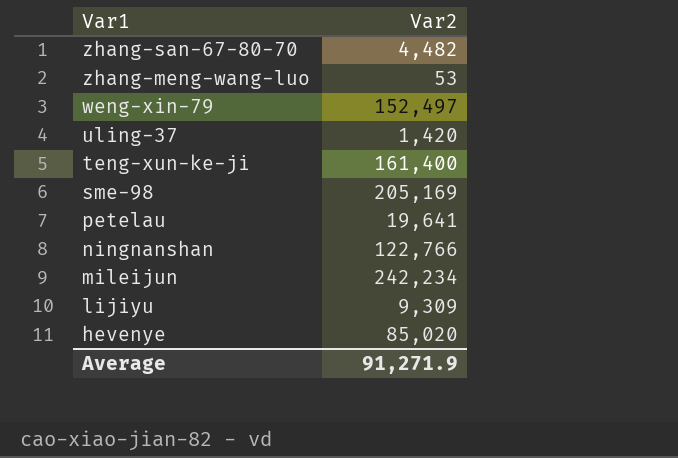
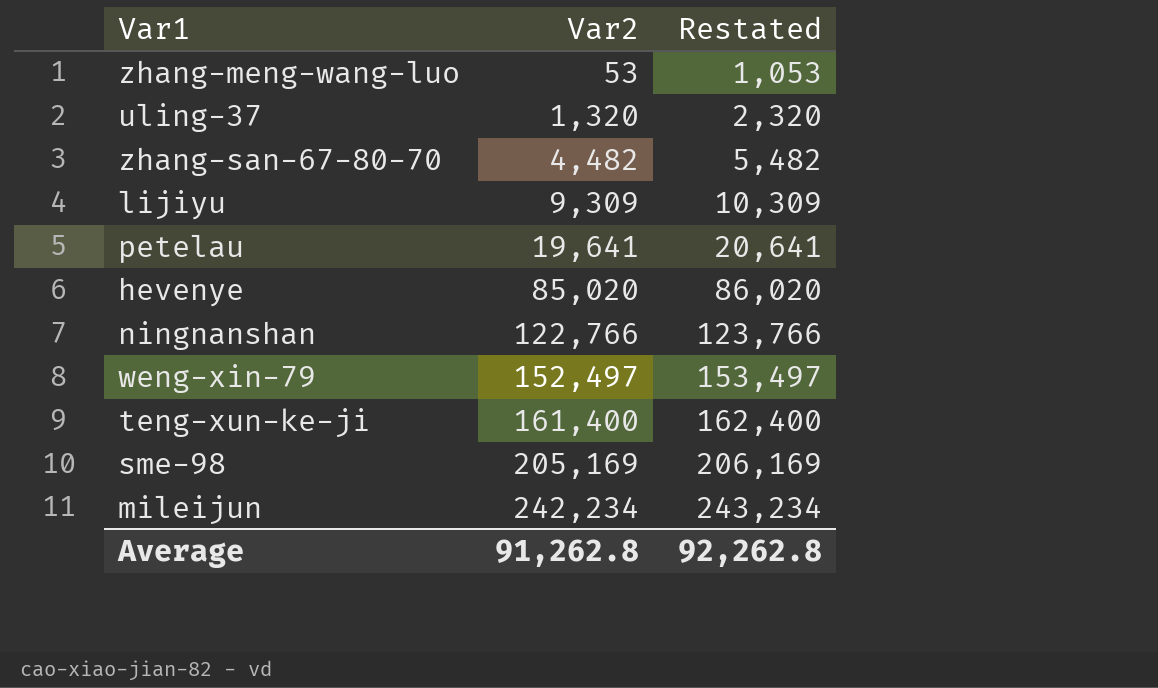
row order: Var1 descending -> Var2 ascending
column Restated | formula: none -> [Var2] + 1000
uling-37 | Var2: 1,420 -> 1,320
Average | Var2: 91,271.9 -> 91,262.8

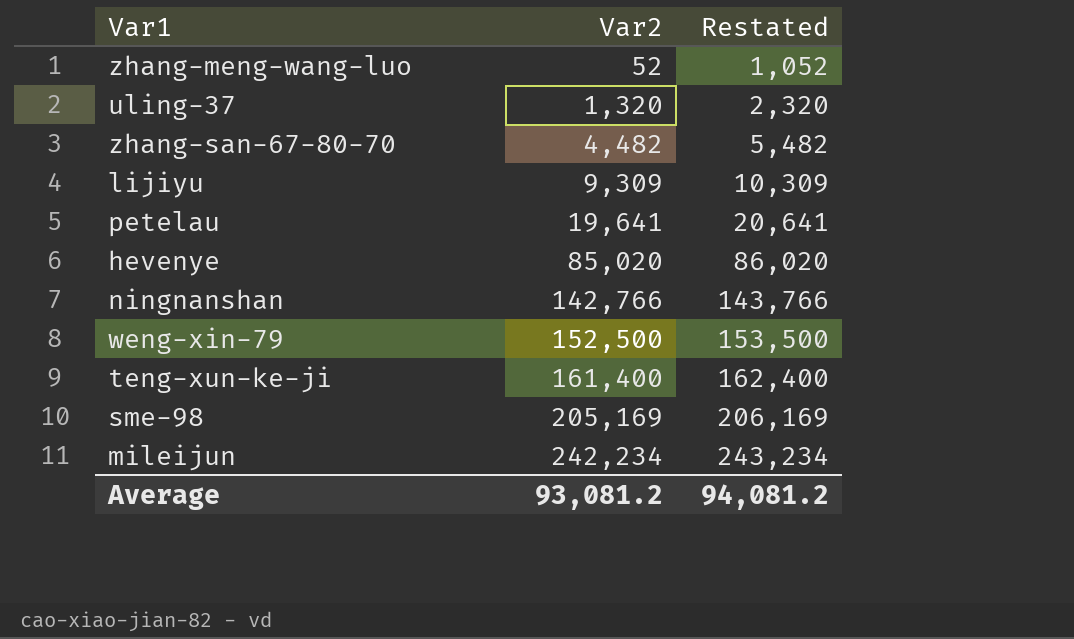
zhang-meng-wang-luo | Var2: 53 -> 52
zhang-meng-wang-luo | Restated: 1,053 -> 1,052
ningnanshan | Var2: 122,766 -> 142,766
ningnanshan | Restated: 123,766 -> 143,766
weng-xin-79 | Var2: 152,497 -> 152,500
weng-xin-79 | Restated: 153,497 -> 153,500
Average | Var2: 91,262.8 -> 93,081.2
Average | Restated: 92,262.8 -> 94,081.2

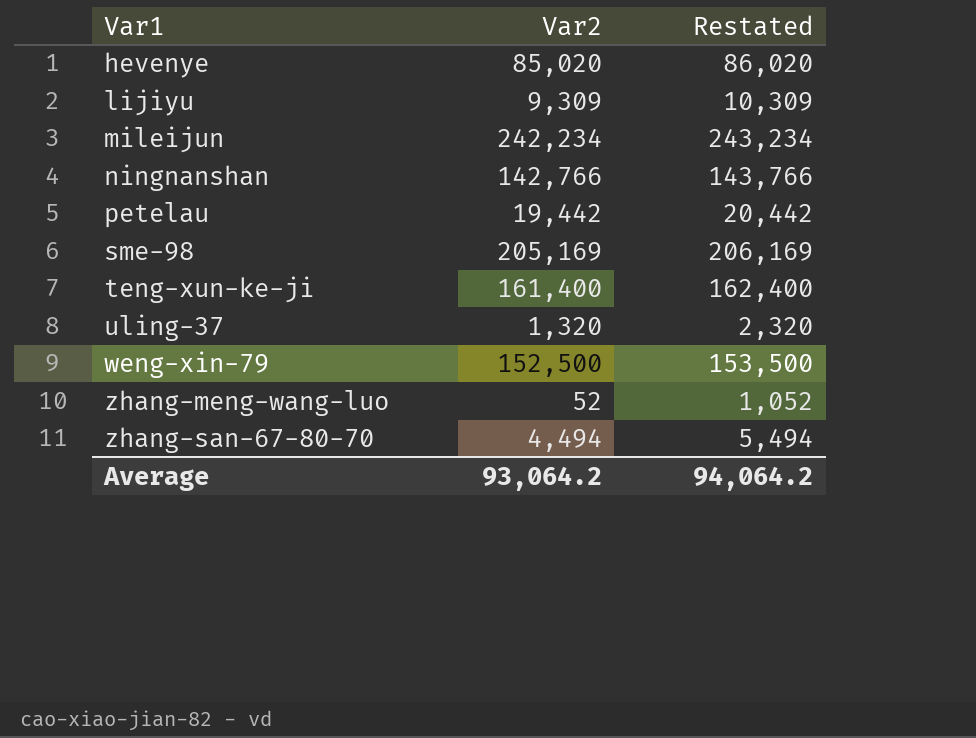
row order: Var2 ascending -> Var1 ascending
petelau | Var2: 19,641 -> 19,442
petelau | Restated: 20,641 -> 20,442
zhang-san-67-80-70 | Var2: 4,482 -> 4,494
zhang-san-67-80-70 | Restated: 5,482 -> 5,494
Average | Var2: 93,081.2 -> 93,064.2
Average | Restated: 94,081.2 -> 94,064.2

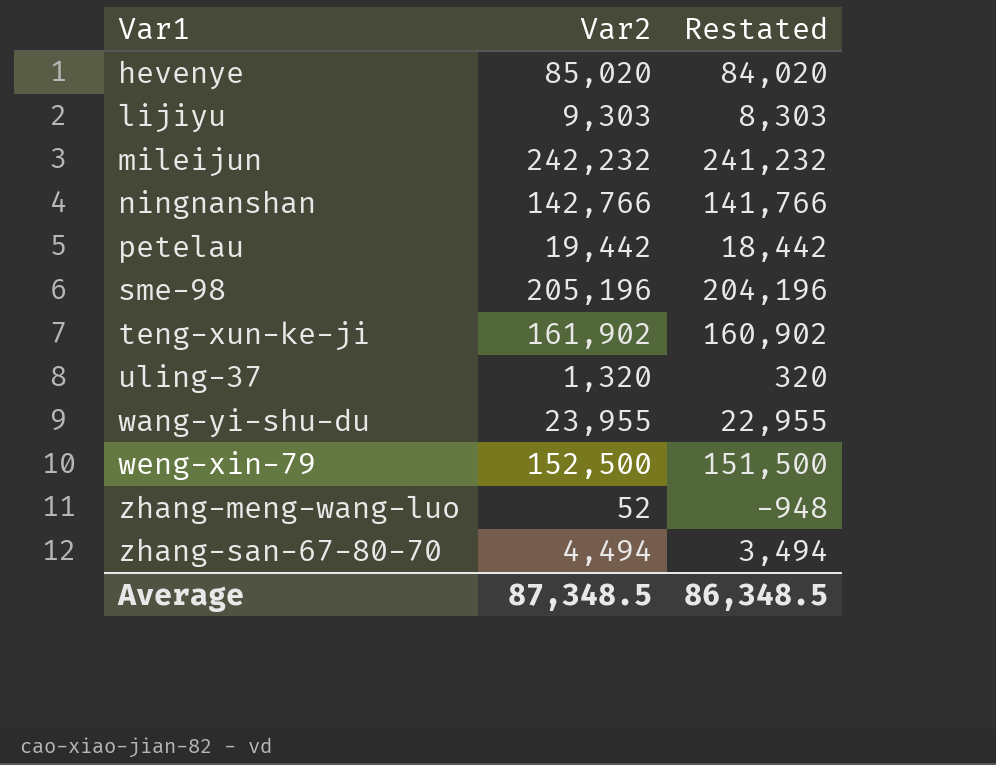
column Restated | formula: [Var2] + 1000 -> [Var2] - 1000
lijiyu | Var2: 9,309 -> 9,303
mileijun | Var2: 242,234 -> 242,232
sme-98 | Var2: 205,169 -> 205,196
teng-xun-ke-ji | Var2: 161,400 -> 161,902
row wang-yi-shu-du: none -> 23,955 | 22,955
Average | Var2: 93,064.2 -> 87,348.5
Average | Restated: 94,064.2 -> 86,348.5

